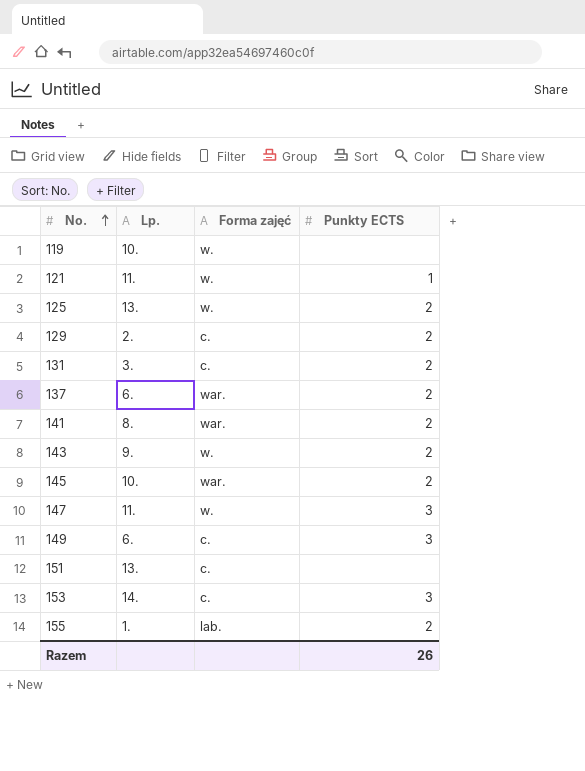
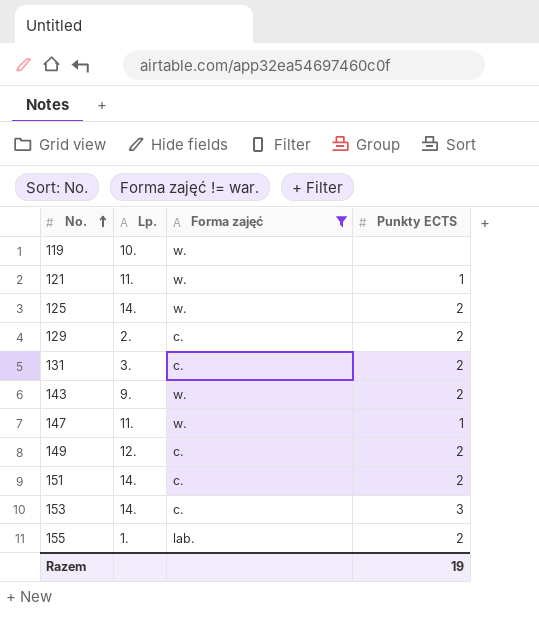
filter: none -> Forma zajęć != war.
125 | Lp.: 13. -> 14.
147 | Punkty ECTS: 3 -> 1
149 | Lp.: 6. -> 12.
149 | Punkty ECTS: 3 -> 2
151 | Lp.: 13. -> 14.
151 | Punkty ECTS: none -> 2
Razem | Punkty ECTS: 26 -> 19

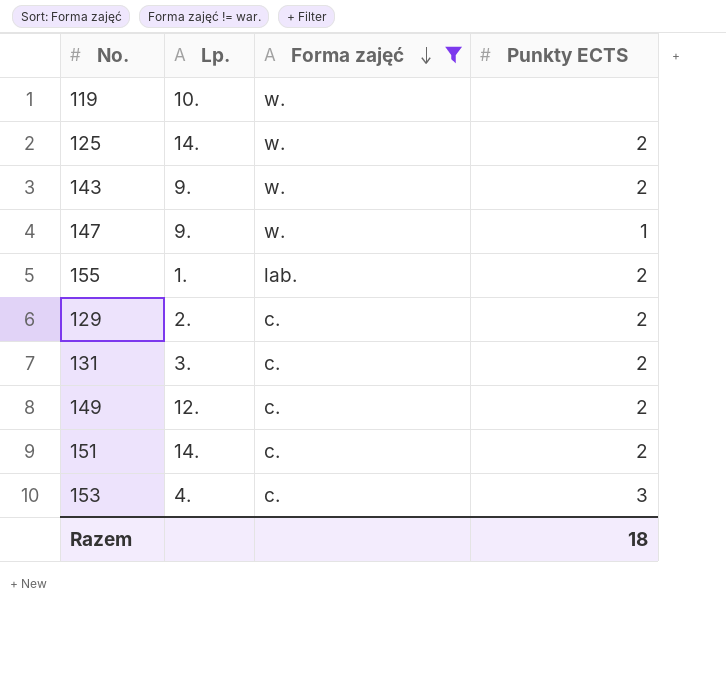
row order: No. ascending -> Forma zajęć descending
row 121: 11. | w. | 1 -> none
147 | Lp.: 11. -> 9.
153 | Lp.: 14. -> 4.
Razem | Punkty ECTS: 19 -> 18

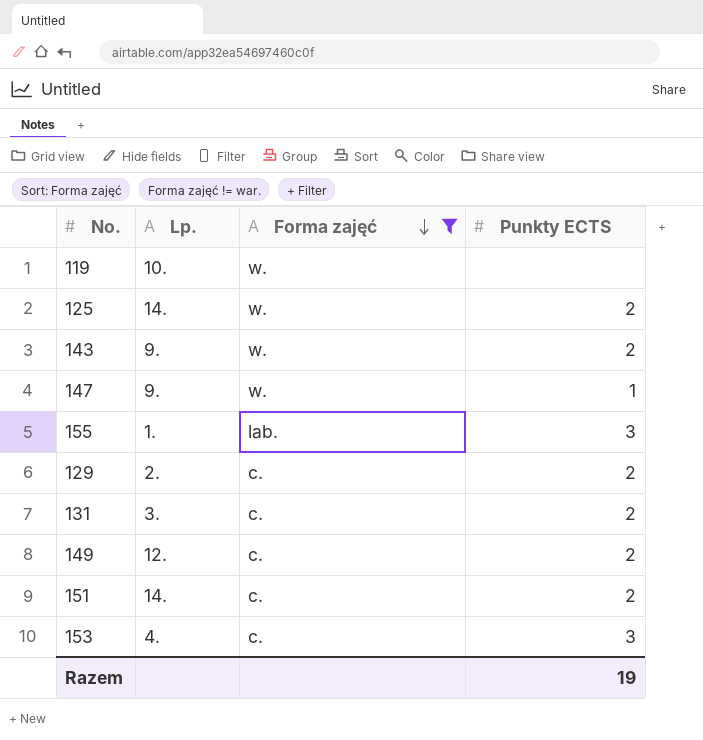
155 | Punkty ECTS: 2 -> 3
Razem | Punkty ECTS: 18 -> 19

